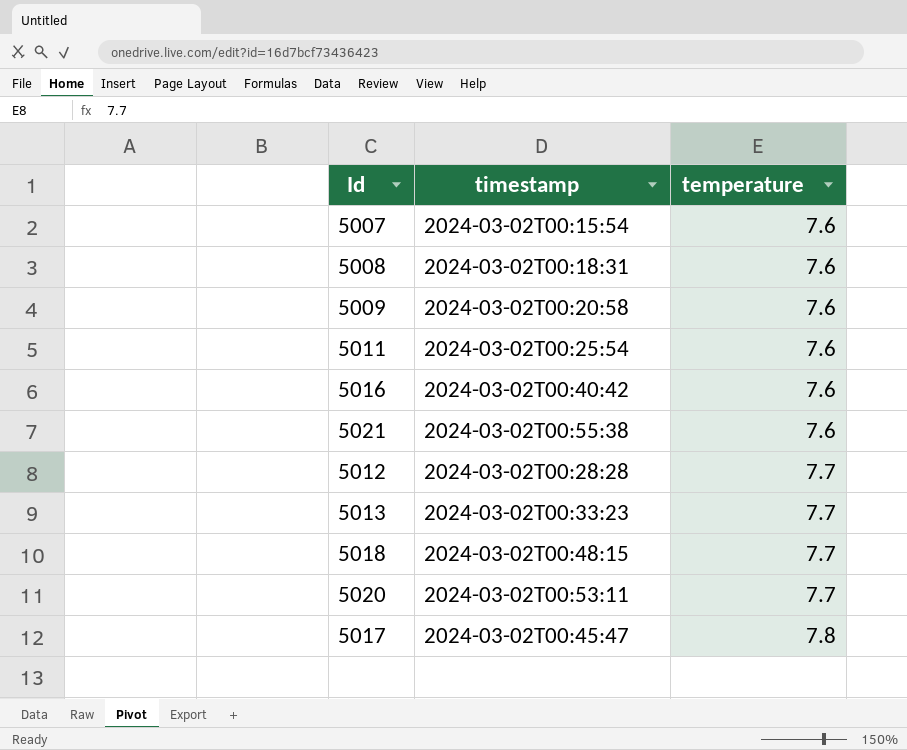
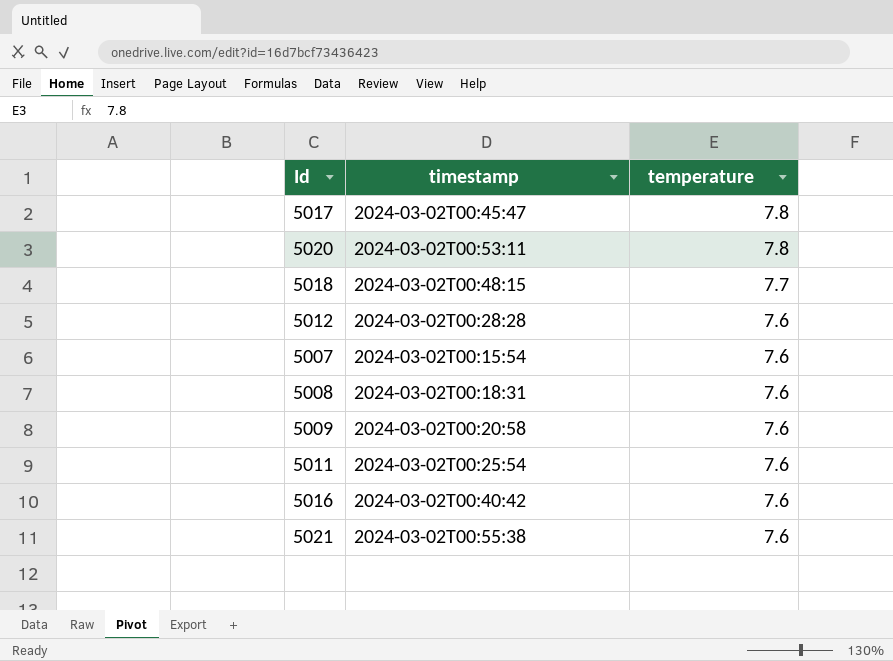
row order: temperature ascending -> temperature descending
row 5013: 2024-03-02T00:33:23 | 7.7 -> none
5020 | temperature: 7.7 -> 7.8
5012 | temperature: 7.7 -> 7.6

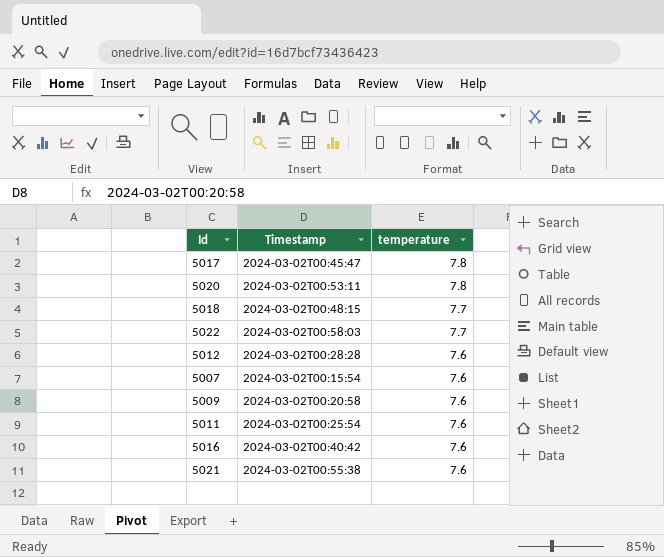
column name: timestamp -> Timestamp
row 5008: 2024-03-02T00:18:31 | 7.6 -> none
row 5022: none -> 2024-03-02T00:58:03 | 7.7

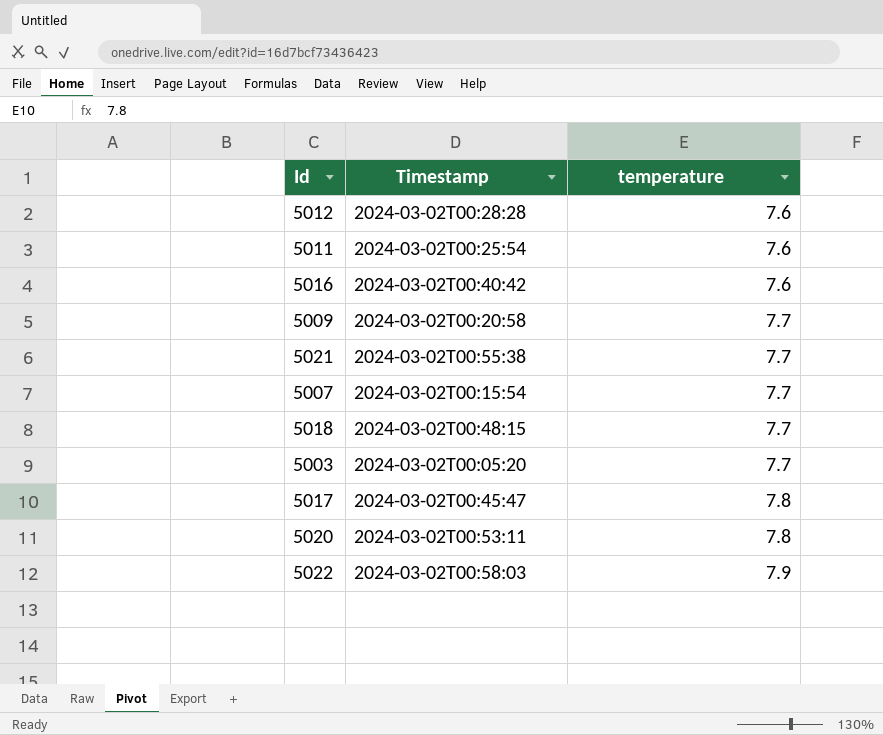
row order: temperature descending -> temperature ascending
5009 | temperature: 7.6 -> 7.7
5021 | temperature: 7.6 -> 7.7
5007 | temperature: 7.6 -> 7.7
row 5003: none -> 2024-03-02T00:05:20 | 7.7
5022 | temperature: 7.7 -> 7.9

